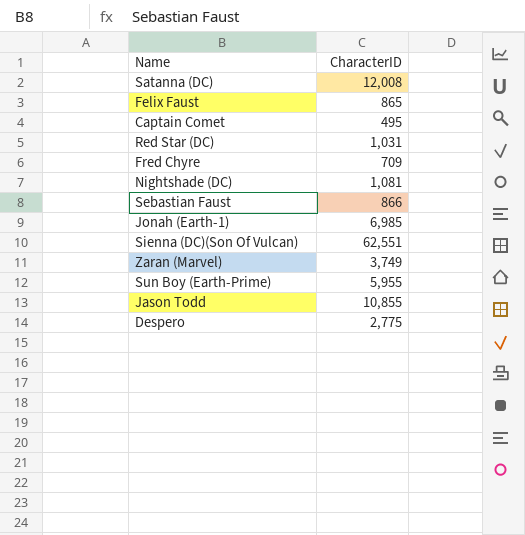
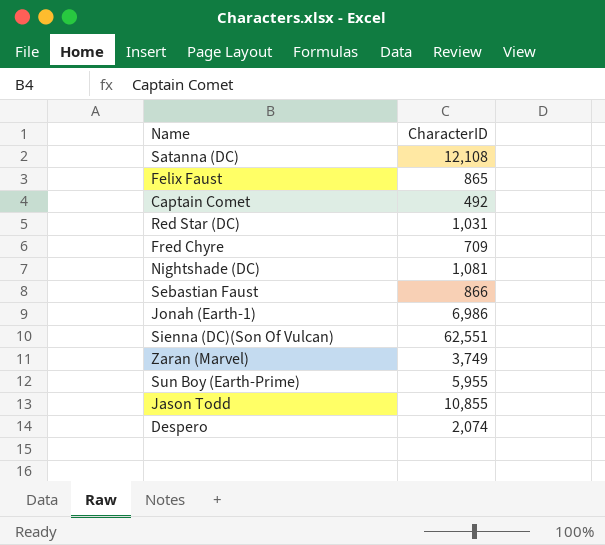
Satanna (DC) | CharacterID: 12,008 -> 12,108
Captain Comet | CharacterID: 495 -> 492
Jonah (Earth-1) | CharacterID: 6,985 -> 6,986
Despero | CharacterID: 2,775 -> 2,074

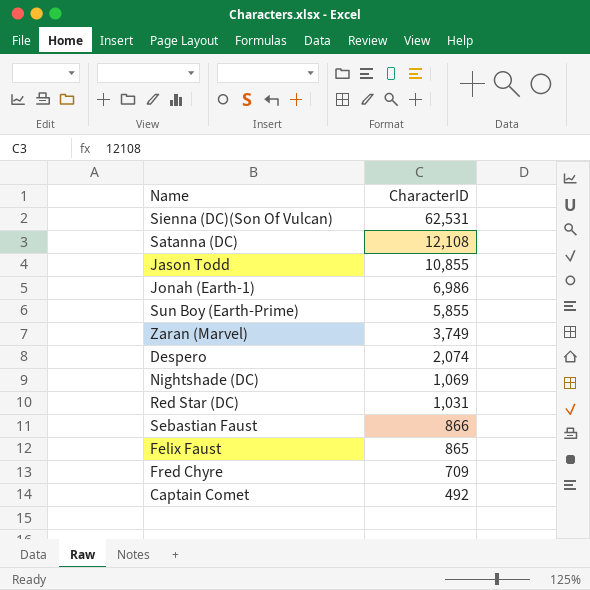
row order: none -> CharacterID descending
Sienna (DC)(Son Of Vulcan) | CharacterID: 62,551 -> 62,531
Sun Boy (Earth-Prime) | CharacterID: 5,955 -> 5,855
Nightshade (DC) | CharacterID: 1,081 -> 1,069

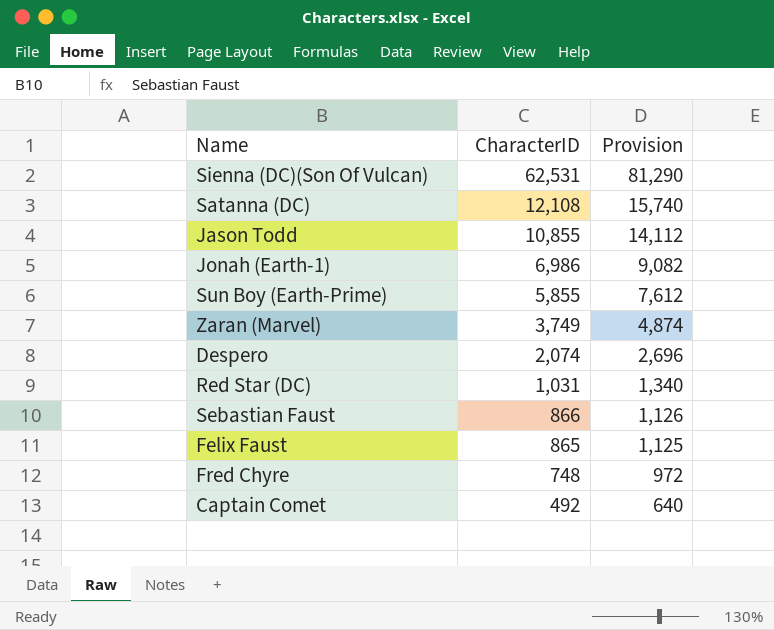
column Provision | formula: none -> [CharacterID] * 1.3
row Nightshade (DC): 1,069 -> none
Fred Chyre | CharacterID: 709 -> 748

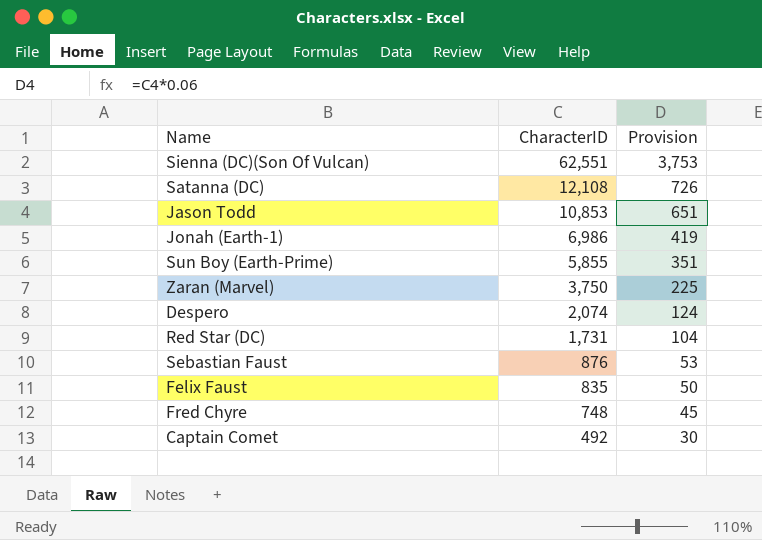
column Provision | formula: [CharacterID] * 1.3 -> [CharacterID] * 0.06
Sienna (DC)(Son Of Vulcan) | CharacterID: 62,531 -> 62,551
Jason Todd | CharacterID: 10,855 -> 10,853
Zaran (Marvel) | CharacterID: 3,749 -> 3,750
Red Star (DC) | CharacterID: 1,031 -> 1,731
Sebastian Faust | CharacterID: 866 -> 876
Felix Faust | CharacterID: 865 -> 835

